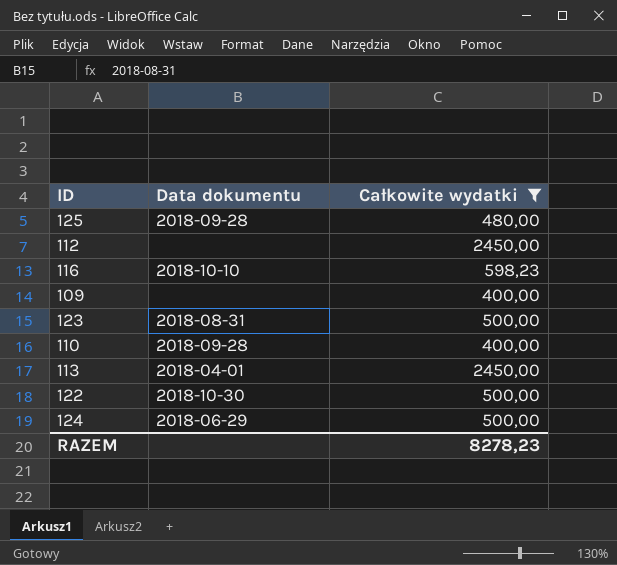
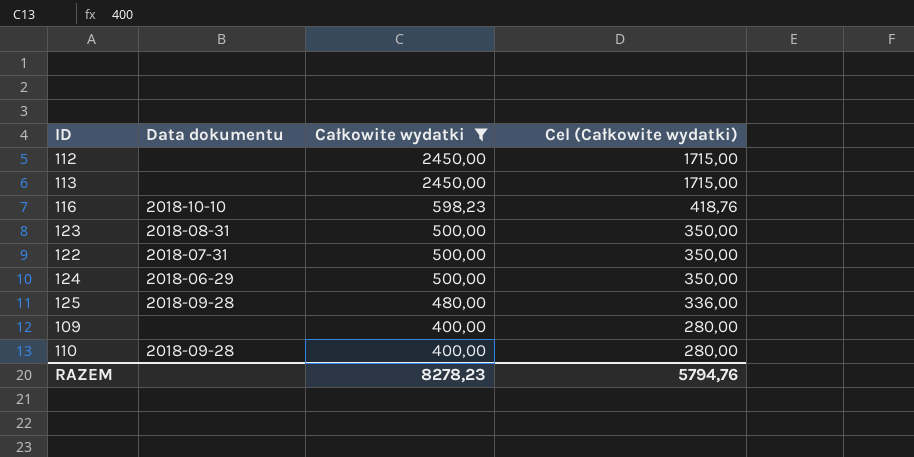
row order: none -> Całkowite wydatki descending
column Cel (Całkowite wydatki) | formula: none -> [Całkowite wydatki] * 0,7
113 | Data dokumentu: 2018-04-01 -> none
122 | Data dokumentu: 2018-10-30 -> 2018-07-31

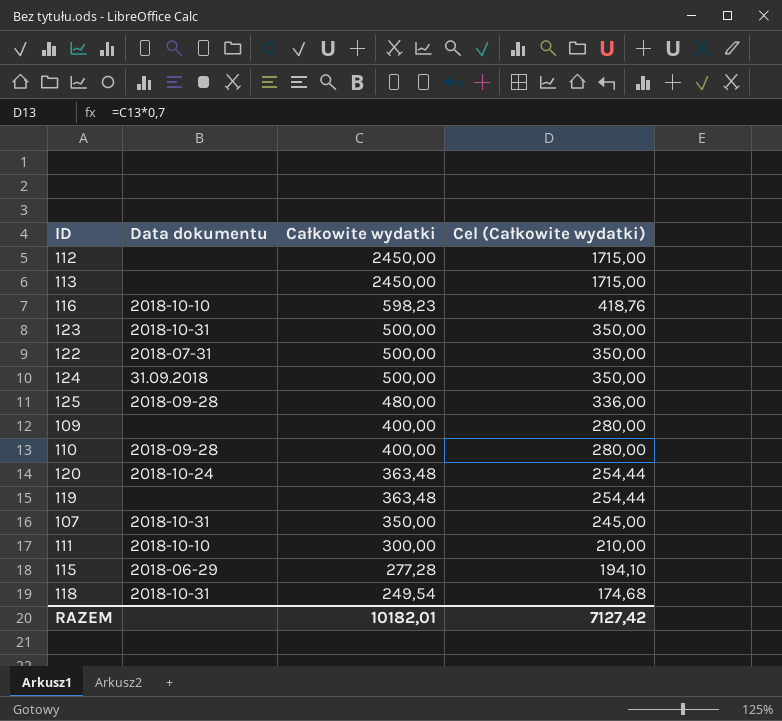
filter: Całkowite wydatki >= 400,00 -> none
123 | Data dokumentu: 2018-08-31 -> 2018-10-31
124 | Data dokumentu: 2018-06-29 -> 31.09.2018
RAZEM | Całkowite wydatki: 8278,23 -> 10182,01
RAZEM | Cel (Całkowite wydatki): 5794,76 -> 7127,42

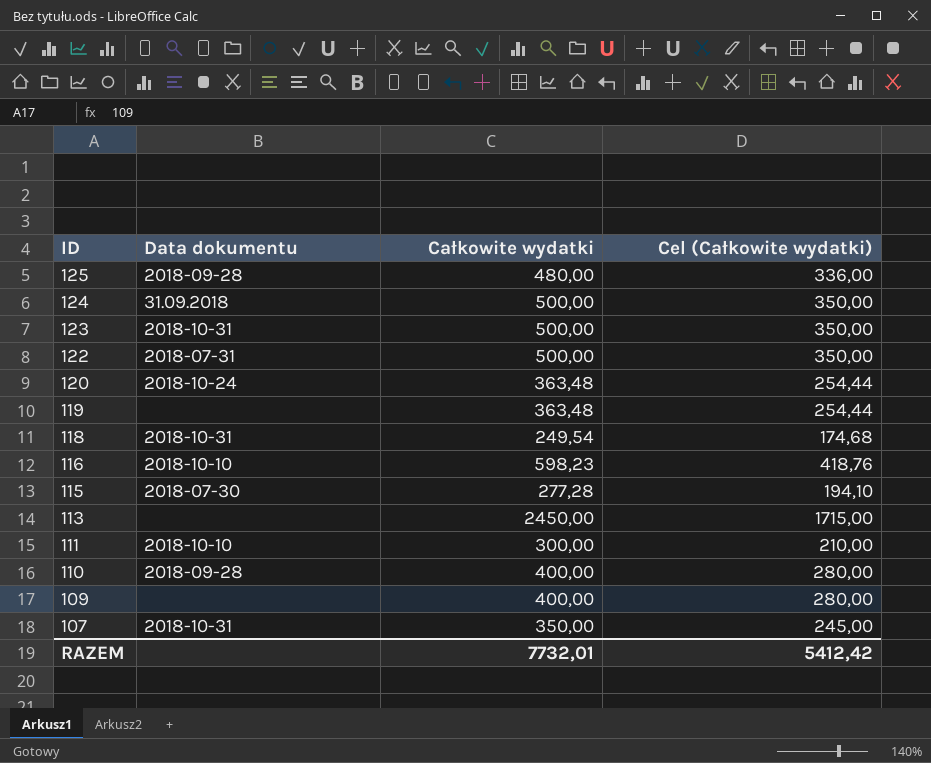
row order: Całkowite wydatki descending -> ID descending
row 112: none | 2450,00 | 1715,00 -> none
115 | Data dokumentu: 2018-06-29 -> 2018-07-30
RAZEM | Całkowite wydatki: 10182,01 -> 7732,01
RAZEM | Cel (Całkowite wydatki): 7127,42 -> 5412,42

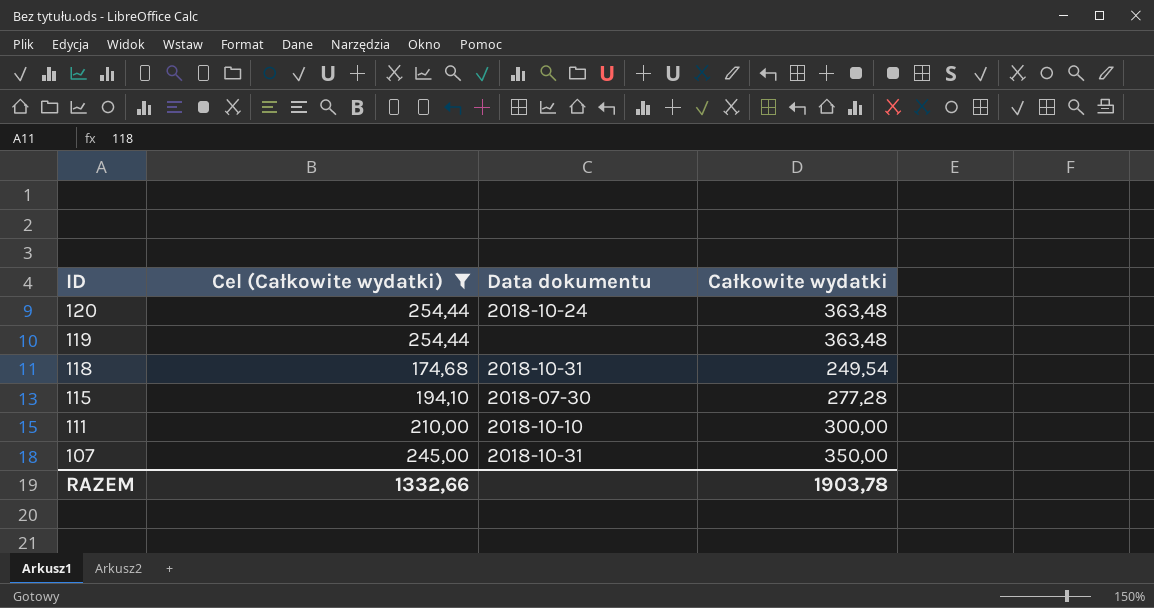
filter: none -> Cel (Całkowite wydatki) <= 254,44
column Cel (Całkowite wydatki) | position: 4 -> 2
RAZEM | Cel (Całkowite wydatki): 5412,42 -> 1332,66
RAZEM | Całkowite wydatki: 7732,01 -> 1903,78

